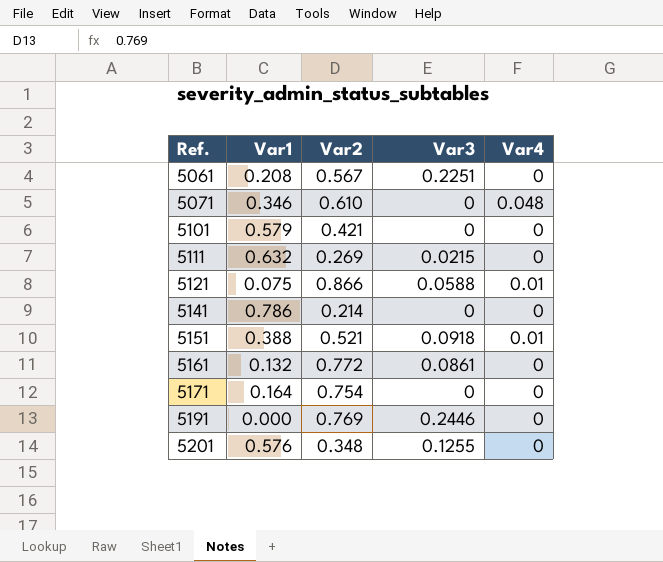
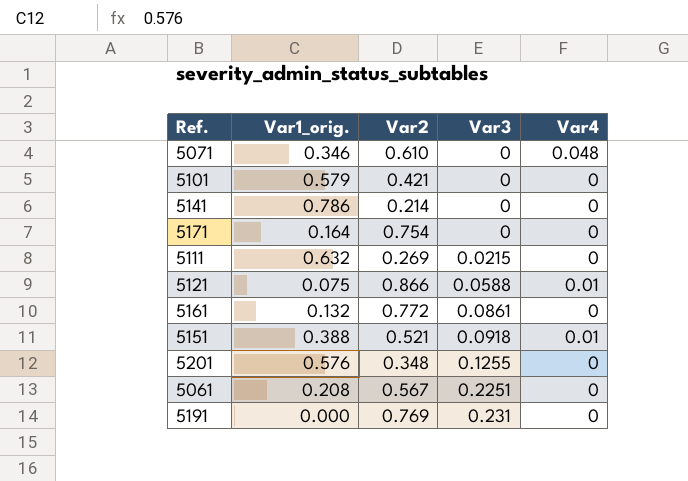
row order: Ref. ascending -> Var3 ascending
column name: Var1 -> Var1_orig.
5191 | Var3: 0.2446 -> 0.231

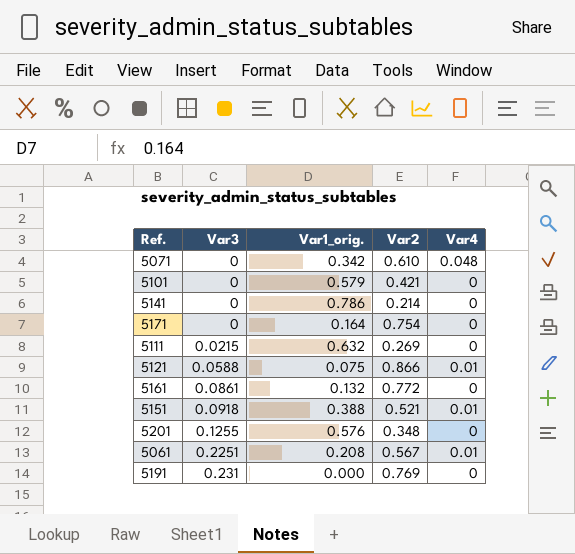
column Var3 | position: 4 -> 2
5071 | Var1_orig.: 0.346 -> 0.342
5061 | Var4: 0 -> 0.01

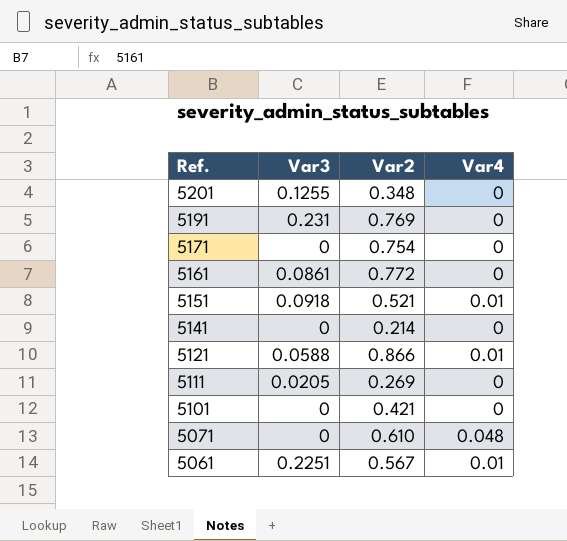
row order: Var3 ascending -> Ref. descending
column Var1_orig. | position: 3 -> none
5111 | Var3: 0.0215 -> 0.0205

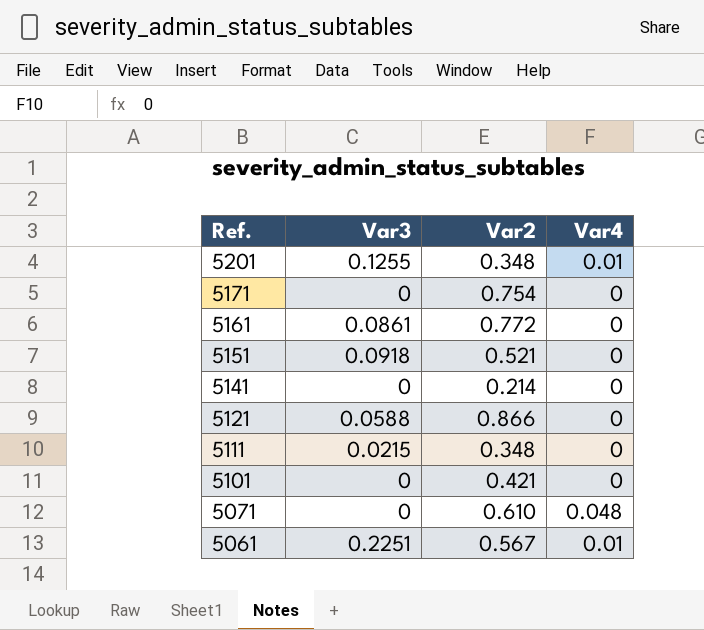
row 5191: 0.231 | 0.769 | 0 -> none
5201 | Var4: 0 -> 0.01
5151 | Var4: 0.01 -> 0
5121 | Var4: 0.01 -> 0
5111 | Var3: 0.0205 -> 0.0215
5111 | Var2: 0.269 -> 0.348

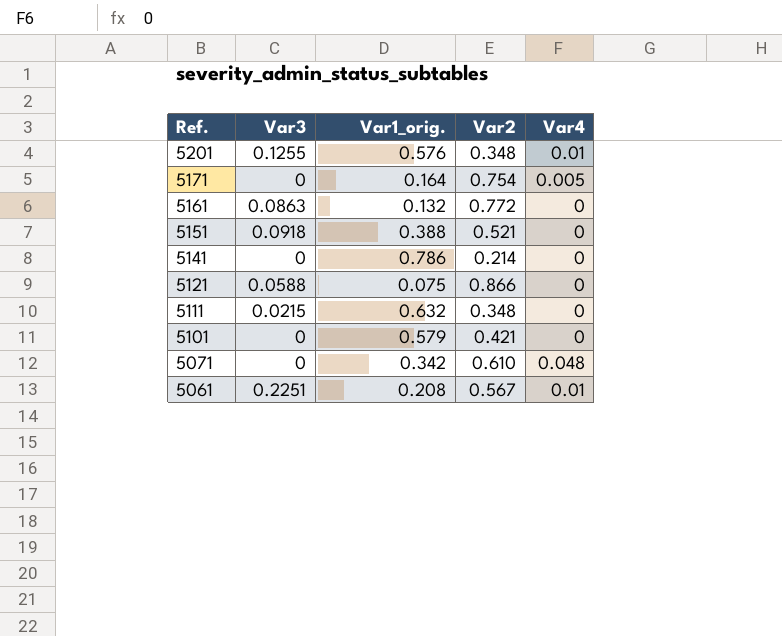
column Var1_orig. | position: none -> 3
5171 | Var4: 0 -> 0.005
5161 | Var3: 0.0861 -> 0.0863

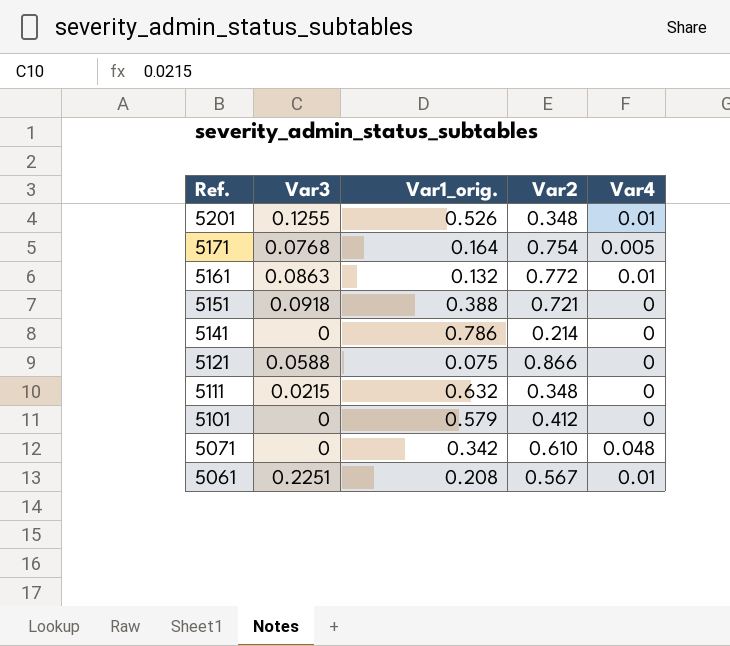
5201 | Var1_orig.: 0.576 -> 0.526
5171 | Var3: 0 -> 0.0768
5161 | Var4: 0 -> 0.01
5151 | Var2: 0.521 -> 0.721
5101 | Var2: 0.421 -> 0.412

